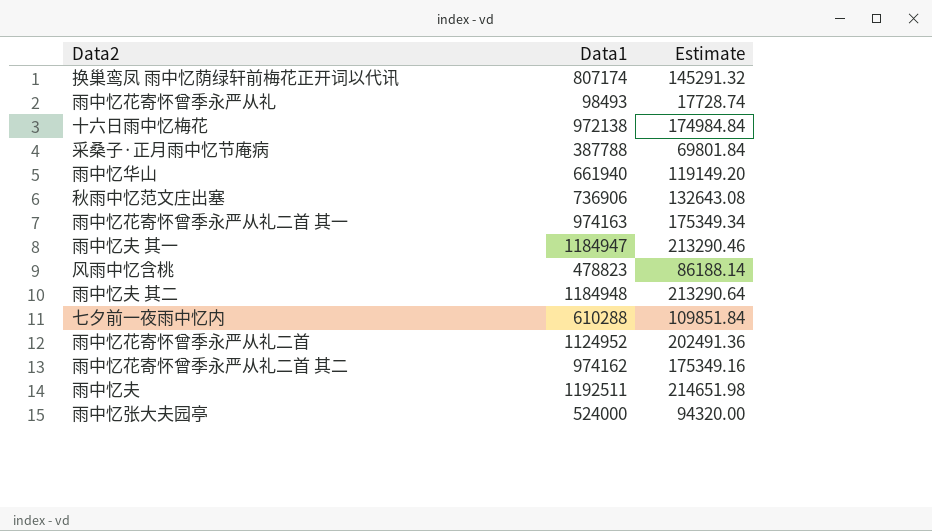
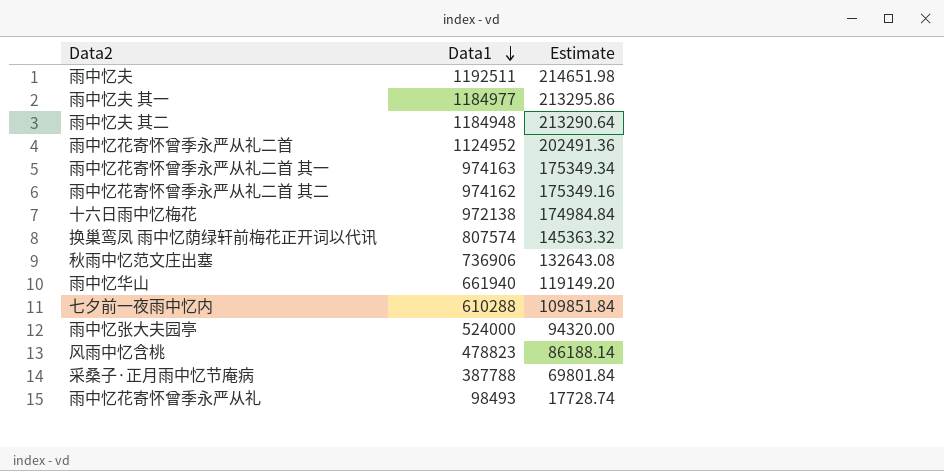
row order: none -> Data1 descending
雨中忆夫 其一 | Data1: 1184947 -> 1184977
雨中忆夫 其一 | Estimate: 213290.46 -> 213295.86
换巢鸾凤 雨中忆荫绿轩前梅花正开词以代讯 | Data1: 807174 -> 807574
换巢鸾凤 雨中忆荫绿轩前梅花正开词以代讯 | Estimate: 145291.32 -> 145363.32

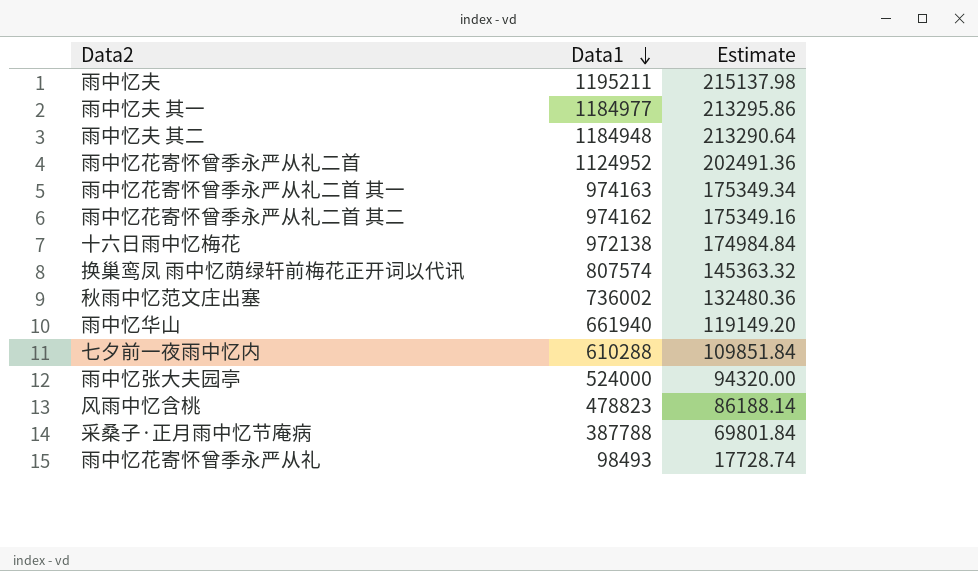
雨中忆夫 | Data1: 1192511 -> 1195211
雨中忆夫 | Estimate: 214651.98 -> 215137.98
秋雨中忆范文庄出塞 | Data1: 736906 -> 736002
秋雨中忆范文庄出塞 | Estimate: 132643.08 -> 132480.36

